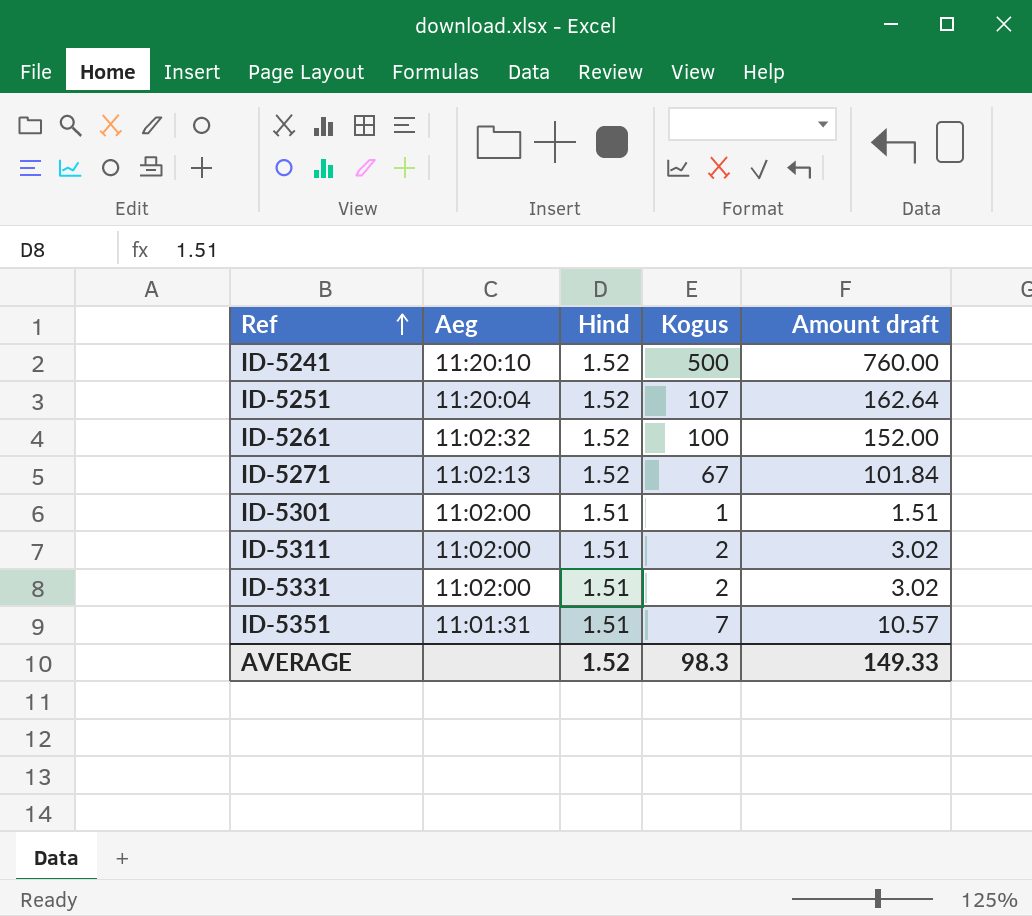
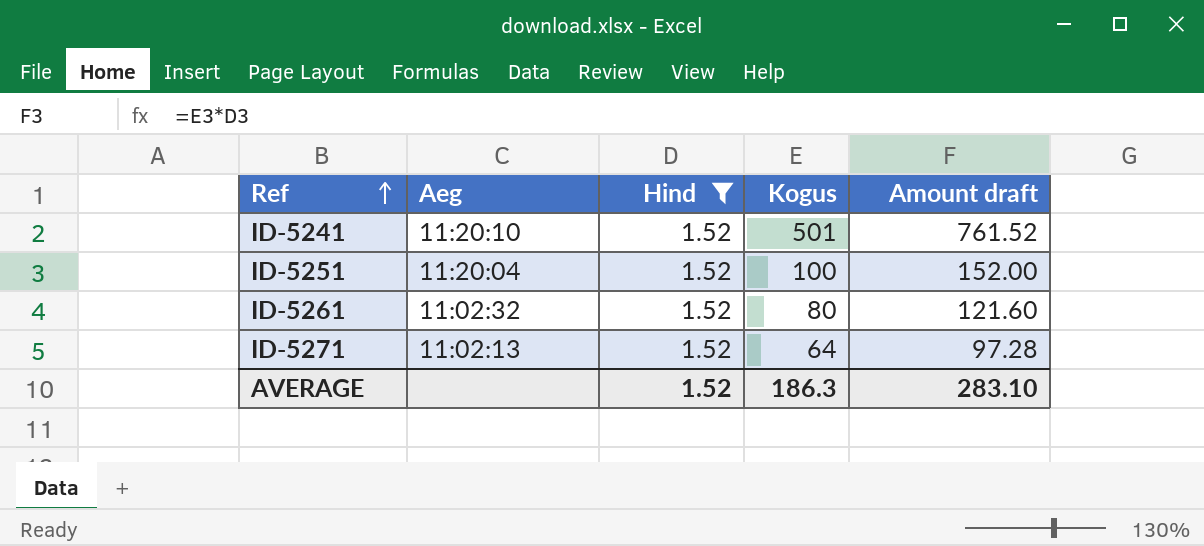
filter: none -> Hind = 1.52
ID-5241 | Kogus: 500 -> 501
ID-5241 | Amount draft: 760.00 -> 761.52
ID-5251 | Kogus: 107 -> 100
ID-5251 | Amount draft: 162.64 -> 152.00
ID-5261 | Kogus: 100 -> 80
ID-5261 | Amount draft: 152.00 -> 121.60
ID-5271 | Kogus: 67 -> 64
ID-5271 | Amount draft: 101.84 -> 97.28
AVERAGE | Kogus: 98.3 -> 186.3
AVERAGE | Amount draft: 149.33 -> 283.10

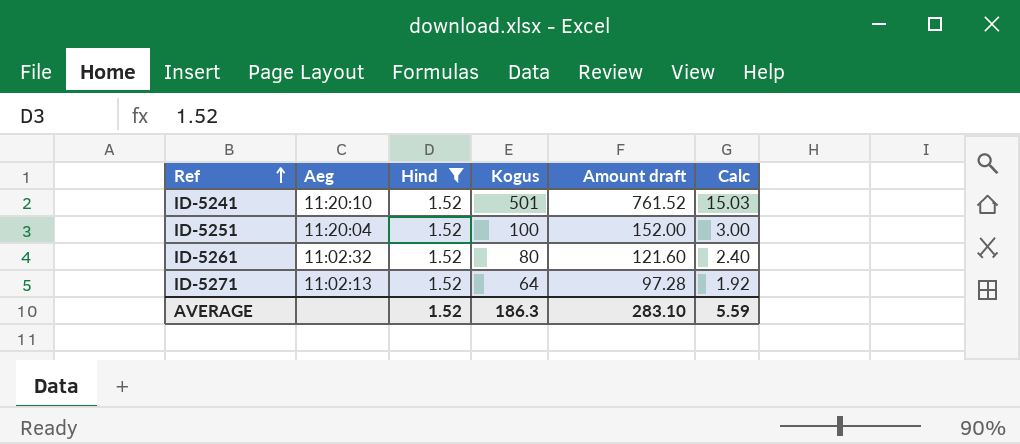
column Calc | formula: none -> [Kogus] * 0.03

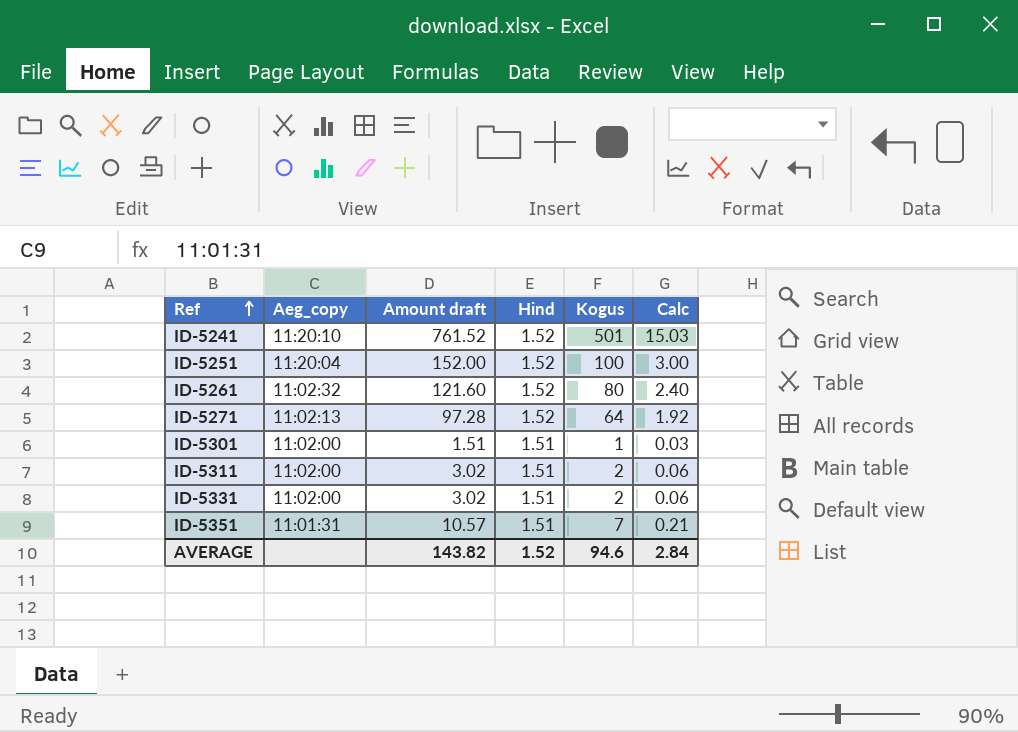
filter: Hind = 1.52 -> none
column name: Aeg -> Aeg_copy
column Amount draft | position: 5 -> 3
AVERAGE | Amount draft: 283.10 -> 143.82
AVERAGE | Kogus: 186.3 -> 94.6
AVERAGE | Calc: 5.59 -> 2.84

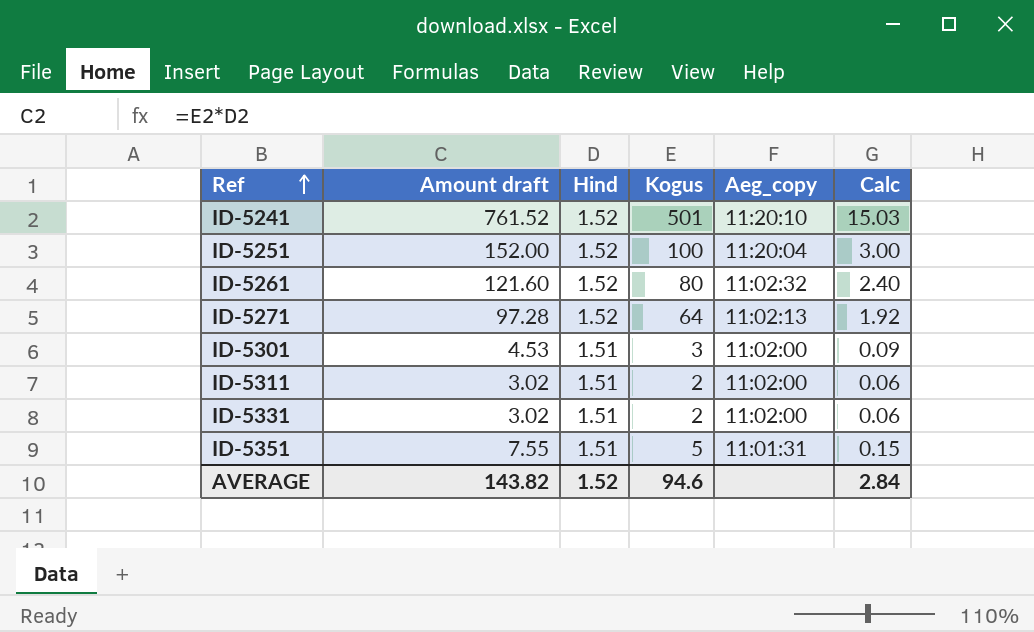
column Aeg_copy | position: 2 -> 5
ID-5301 | Amount draft: 1.51 -> 4.53
ID-5301 | Kogus: 1 -> 3
ID-5301 | Calc: 0.03 -> 0.09
ID-5351 | Amount draft: 10.57 -> 7.55
ID-5351 | Kogus: 7 -> 5
ID-5351 | Calc: 0.21 -> 0.15

